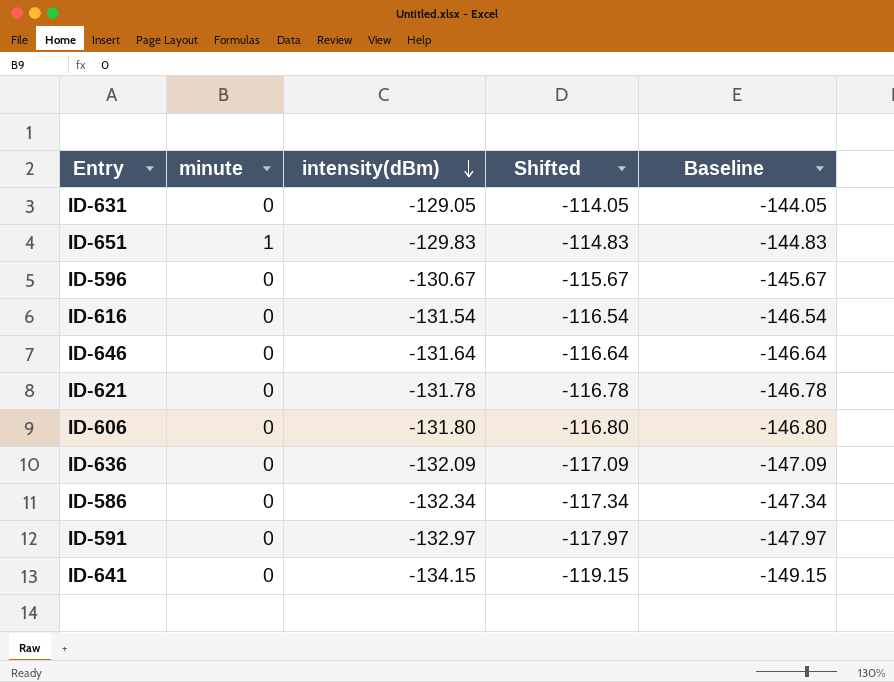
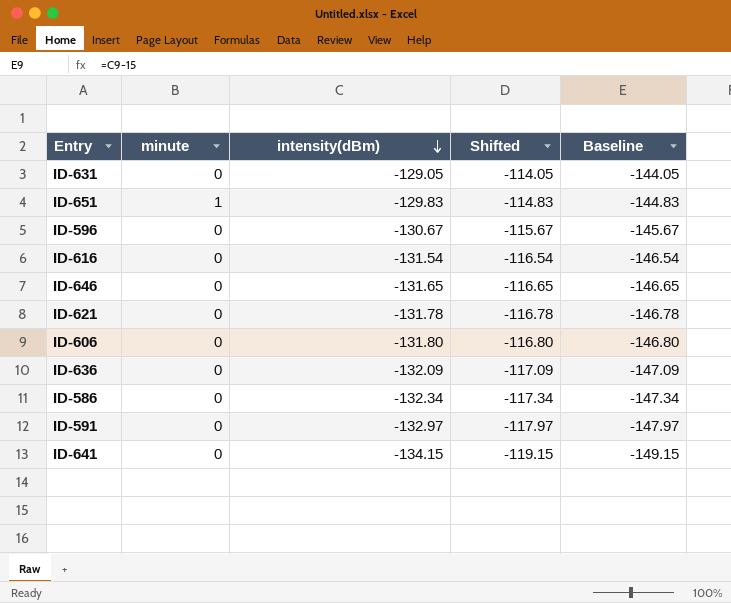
ID-646 | intensity(dBm): -131.64 -> -131.65
ID-646 | Shifted: -116.64 -> -116.65
ID-646 | Baseline: -146.64 -> -146.65

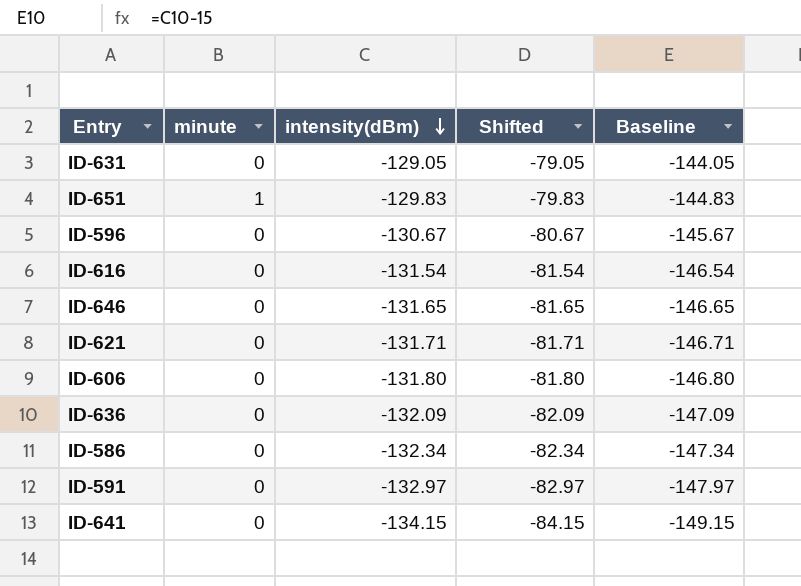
column Shifted | formula: [intensity(dBm)] + 15 -> [intensity(dBm)] + 50
ID-621 | intensity(dBm): -131.78 -> -131.71
ID-621 | Baseline: -146.78 -> -146.71

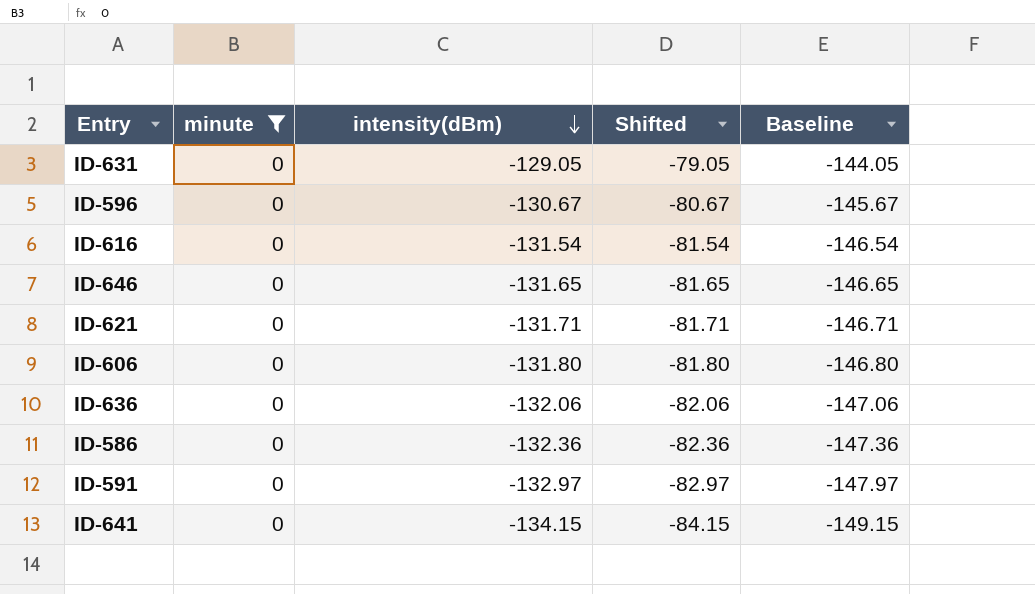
filter: none -> minute = 0
ID-636 | intensity(dBm): -132.09 -> -132.06
ID-636 | Shifted: -82.09 -> -82.06
ID-636 | Baseline: -147.09 -> -147.06
ID-586 | intensity(dBm): -132.34 -> -132.36
ID-586 | Shifted: -82.34 -> -82.36
ID-586 | Baseline: -147.34 -> -147.36

